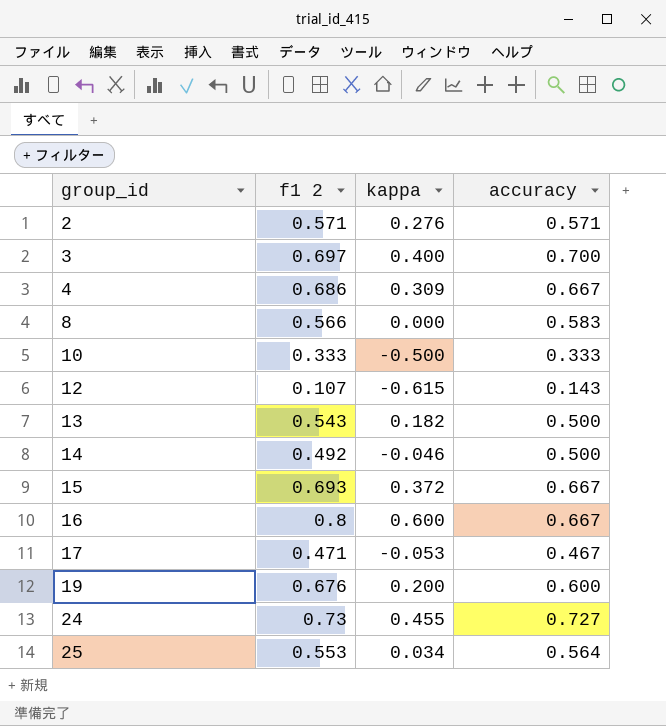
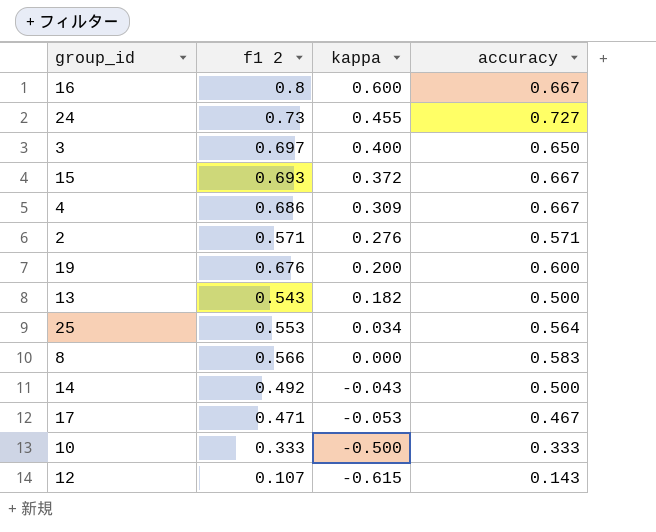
row order: group_id ascending -> kappa descending
3 | accuracy: 0.700 -> 0.650
14 | kappa: -0.046 -> -0.043

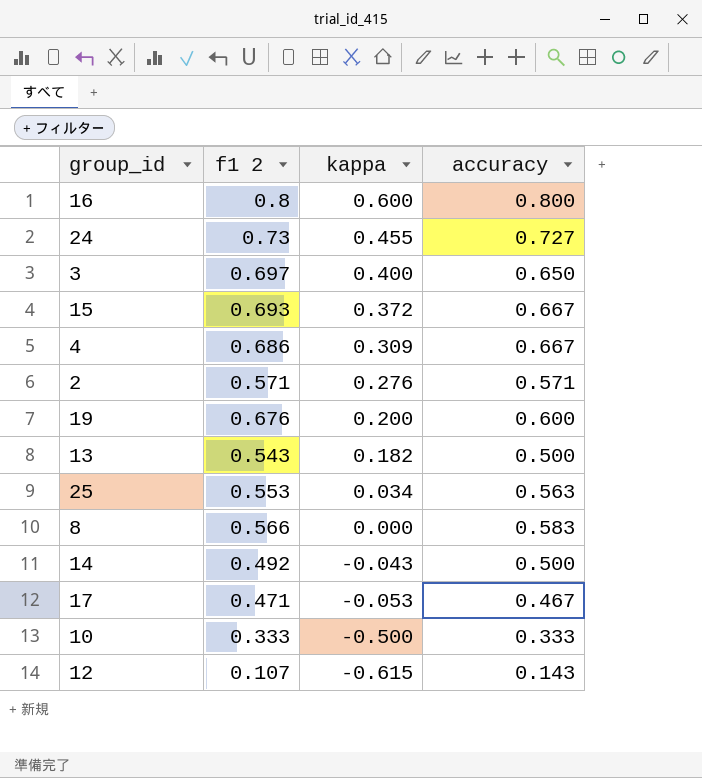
16 | accuracy: 0.667 -> 0.800
25 | accuracy: 0.564 -> 0.563

